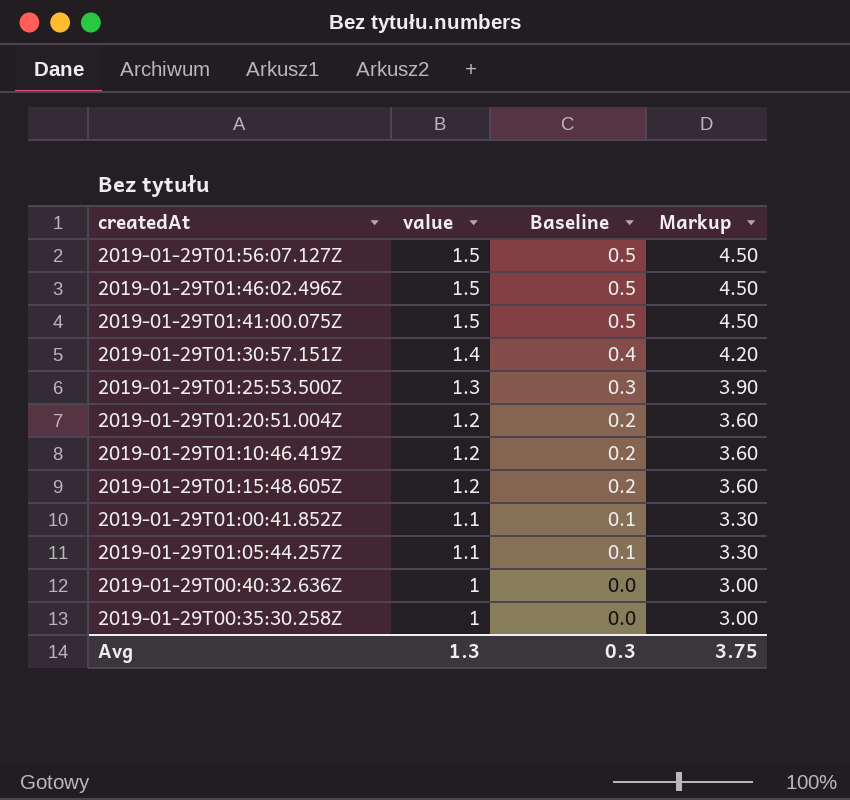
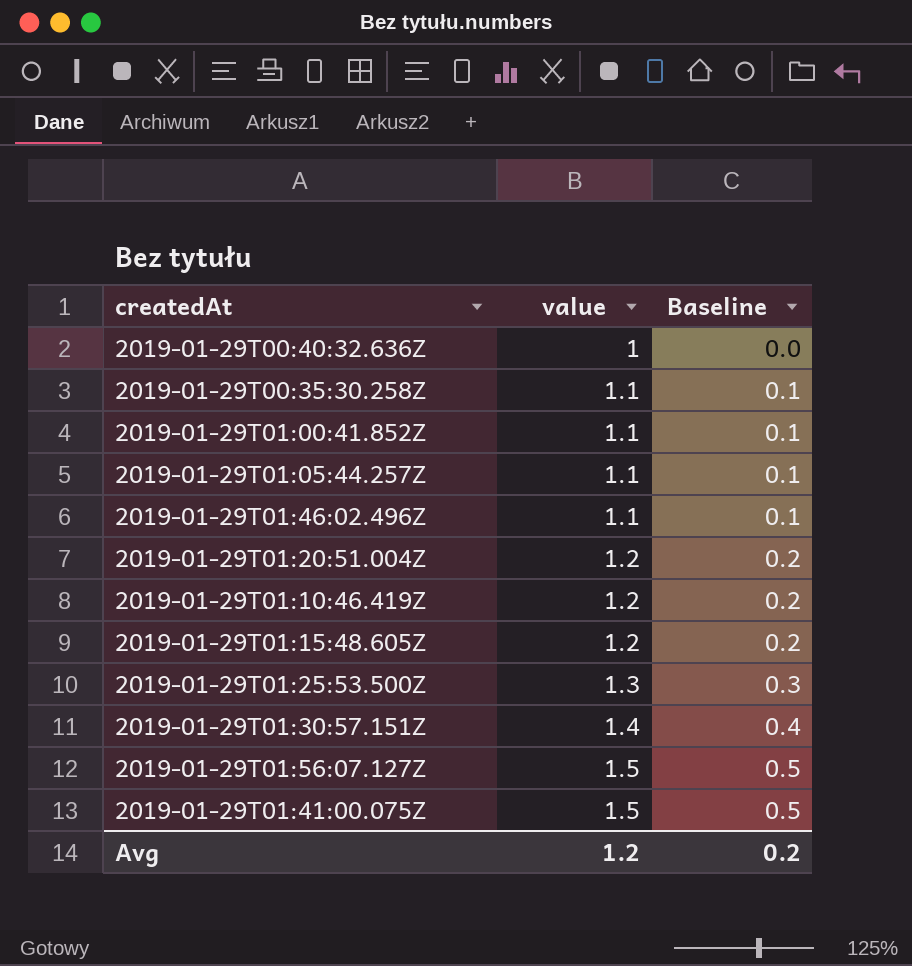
row order: value descending -> value ascending
column Markup | formula: [value] * 3 -> none
2019-01-29T00:35:30.258Z | value: 1 -> 1.1
2019-01-29T00:35:30.258Z | Baseline: 0.0 -> 0.1
2019-01-29T01:46:02.496Z | value: 1.5 -> 1.1
2019-01-29T01:46:02.496Z | Baseline: 0.5 -> 0.1
Avg | value: 1.3 -> 1.2
Avg | Baseline: 0.3 -> 0.2

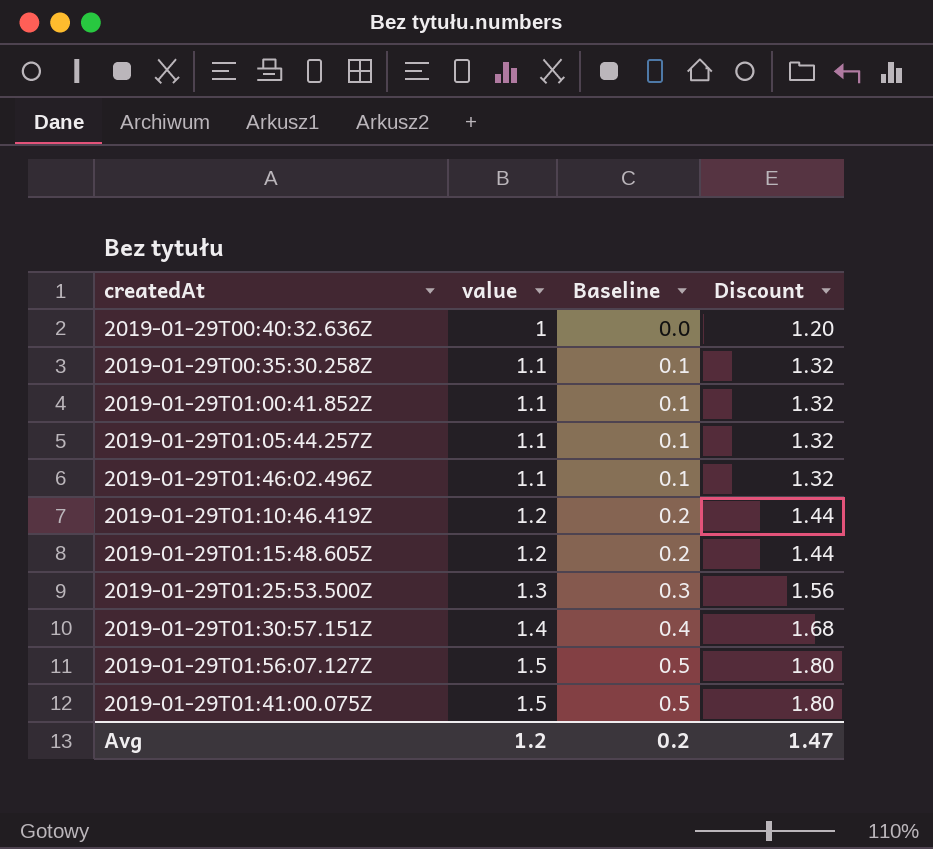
column Discount | formula: none -> [value] * 1.2
row 2019-01-29T01:20:51.004Z: 1.2 | 0.2 -> none

